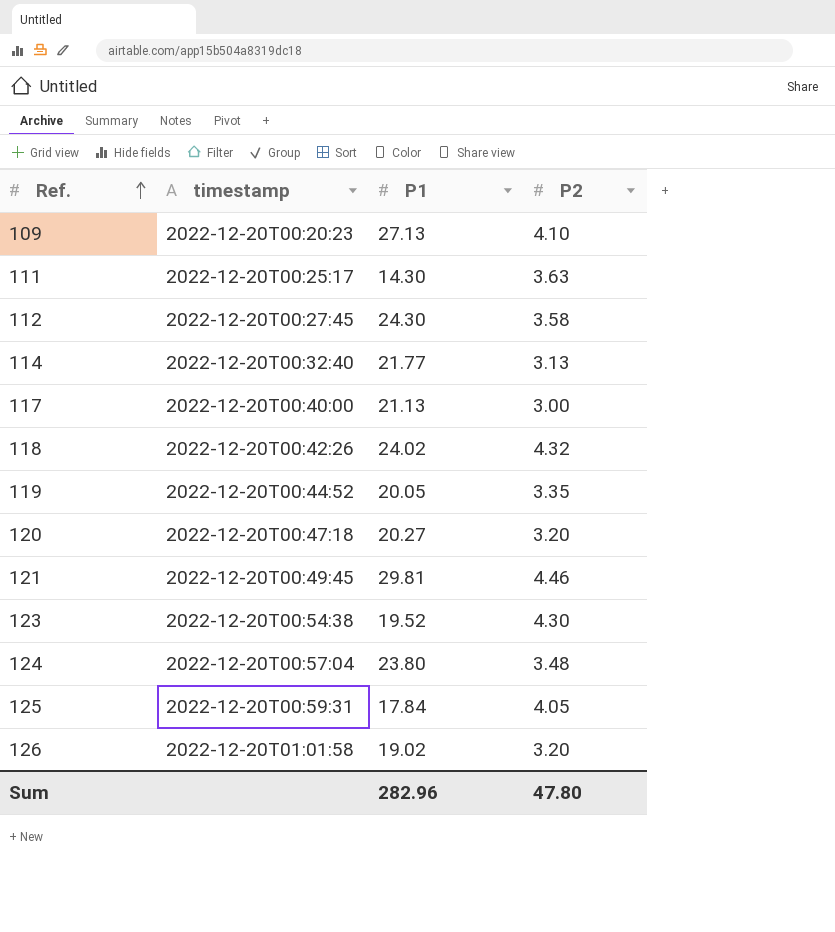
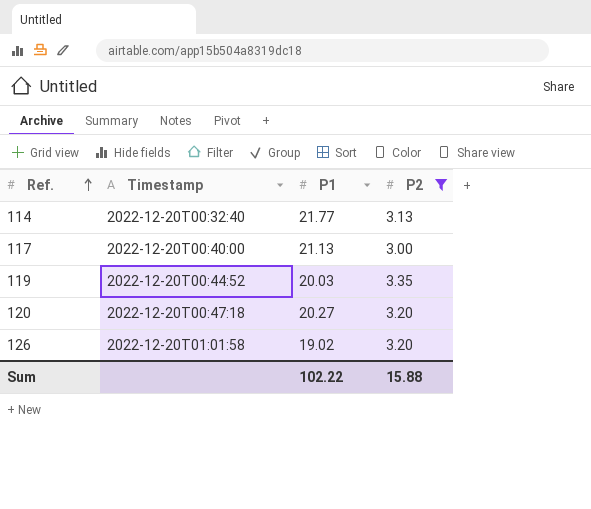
filter: none -> P2 <= 3.35
column name: timestamp -> Timestamp
119 | P1: 20.05 -> 20.03
Sum | P1: 282.96 -> 102.22
Sum | P2: 47.80 -> 15.88

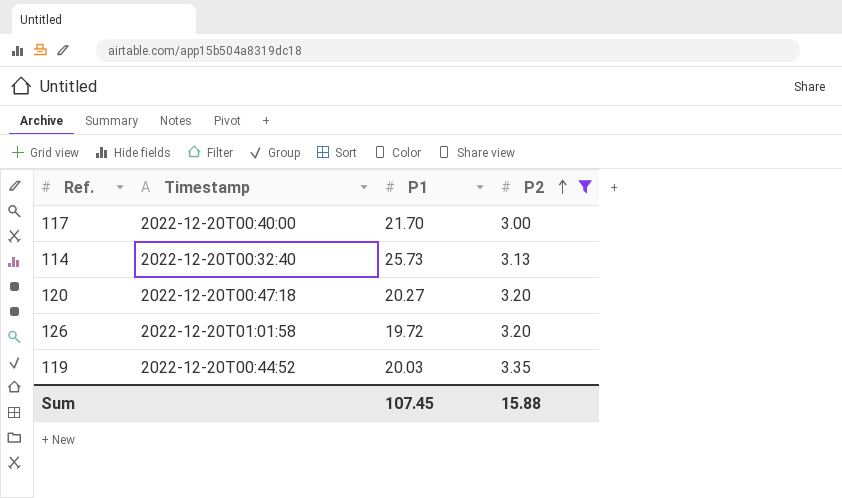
row order: Ref. ascending -> P2 ascending
117 | P1: 21.13 -> 21.70
114 | P1: 21.77 -> 25.73
126 | P1: 19.02 -> 19.72
Sum | P1: 102.22 -> 107.45

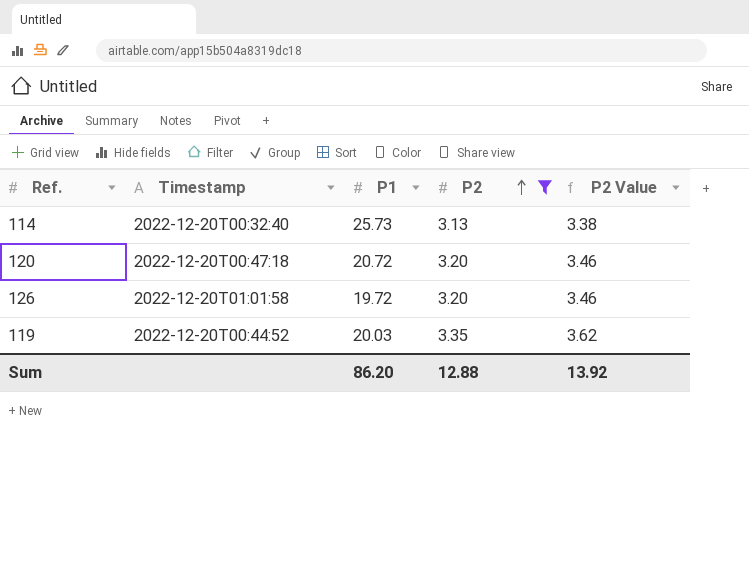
column P2 Value | formula: none -> [P2] * 1.08
row 117: 2022-12-20T00:40:00 | 21.70 | 3.00 -> none
120 | P1: 20.27 -> 20.72
Sum | P1: 107.45 -> 86.20
Sum | P2: 15.88 -> 12.88

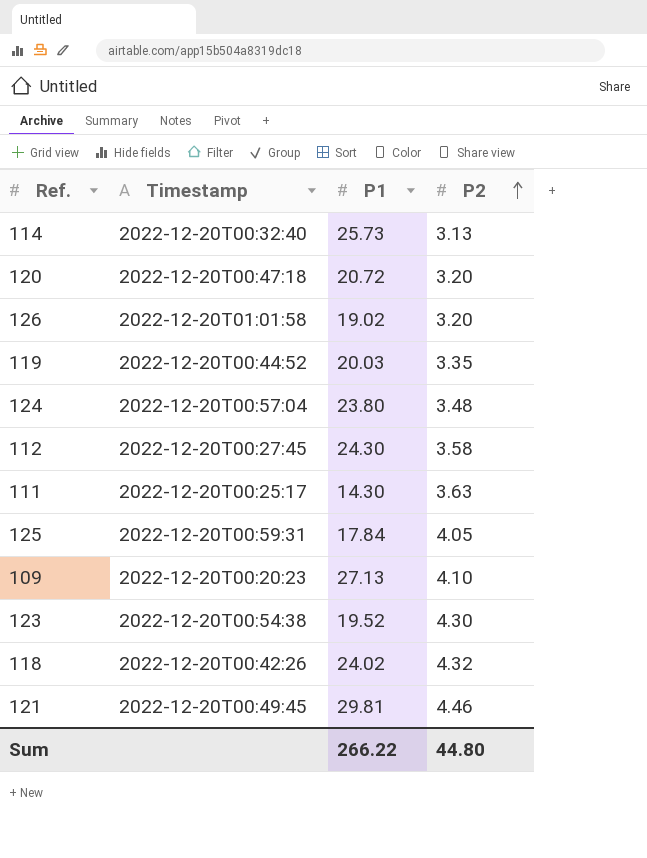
filter: P2 <= 3.35 -> none
column P2 Value | formula: [P2] * 1.08 -> none
126 | P1: 19.72 -> 19.02
Sum | P1: 86.20 -> 266.22
Sum | P2: 12.88 -> 44.80

